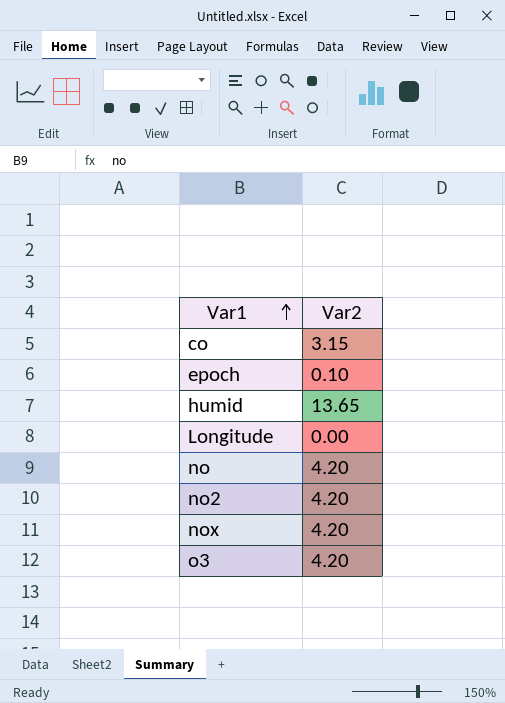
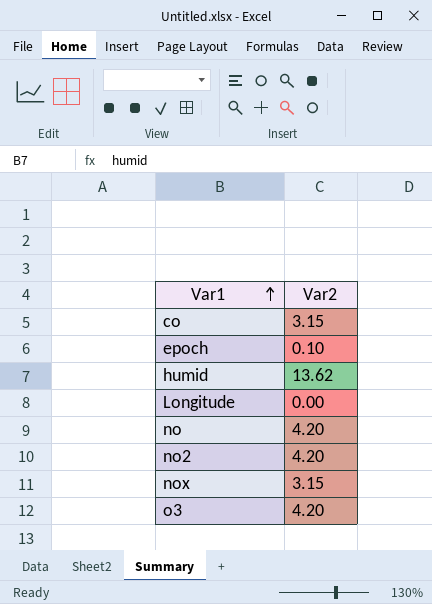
humid | Var2: 13.65 -> 13.62
nox | Var2: 4.20 -> 3.15

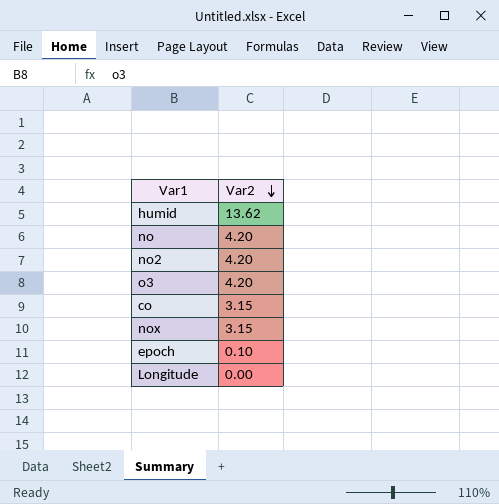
row order: Var1 ascending -> Var2 descending

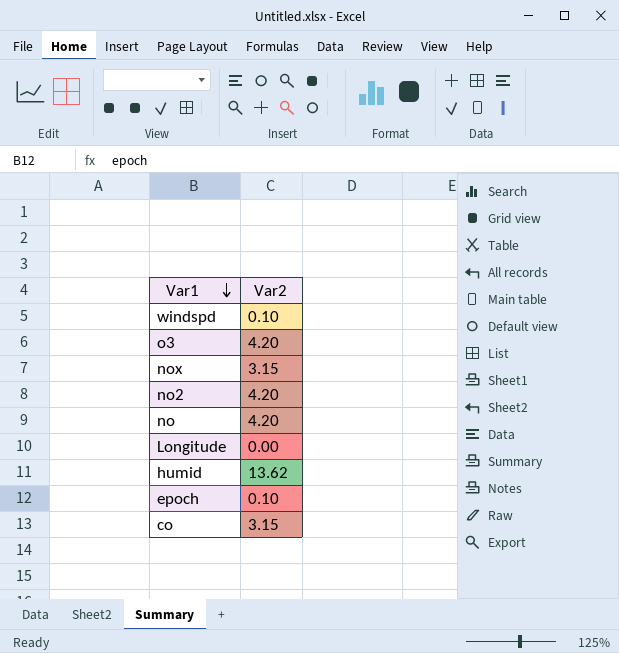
row order: Var2 descending -> Var1 descending
row windspd: none -> 0.10

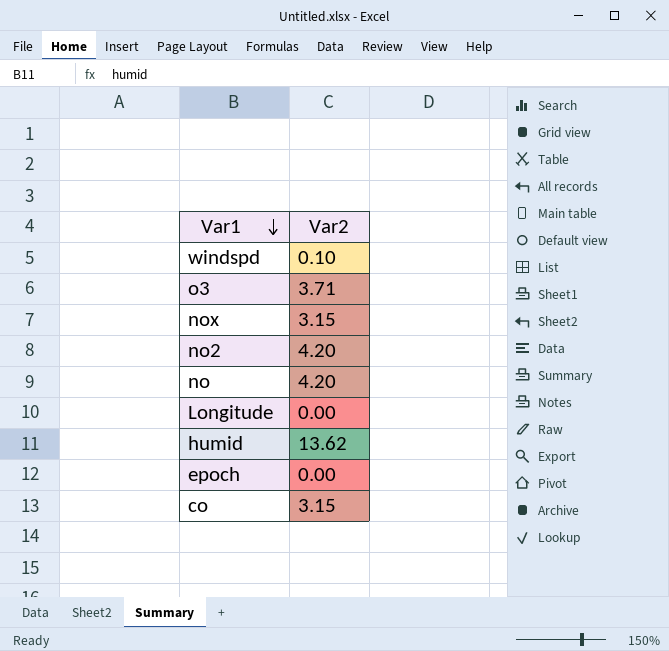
o3 | Var2: 4.20 -> 3.71
epoch | Var2: 0.10 -> 0.00

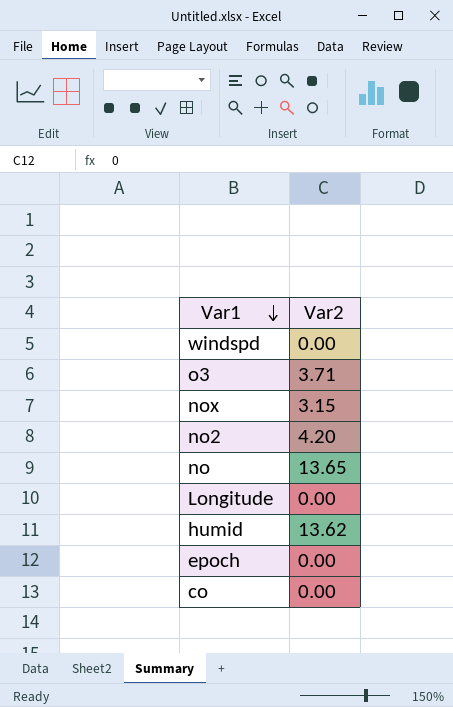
windspd | Var2: 0.10 -> 0.00
no | Var2: 4.20 -> 13.65
co | Var2: 3.15 -> 0.00

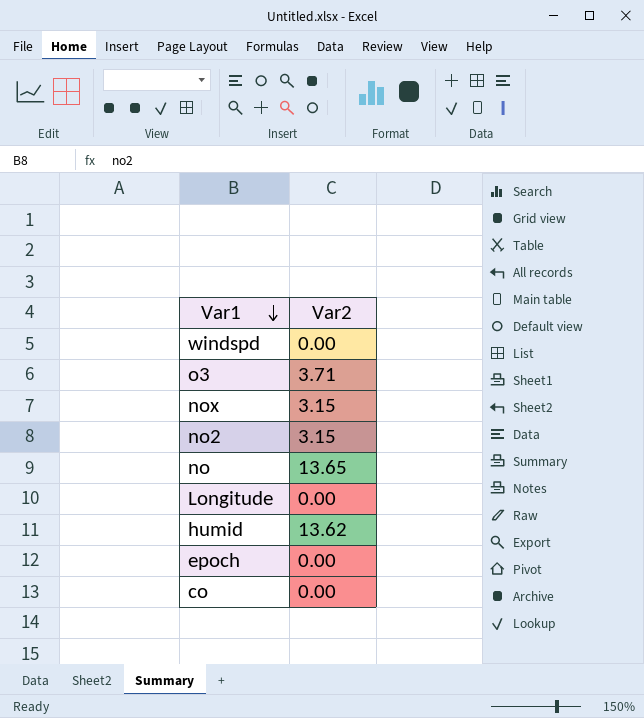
no2 | Var2: 4.20 -> 3.15

